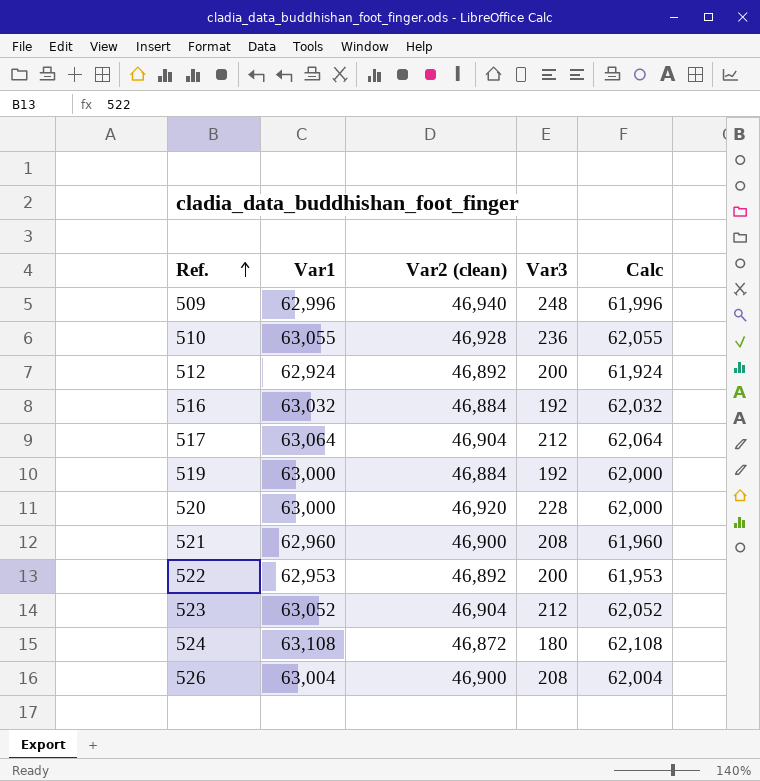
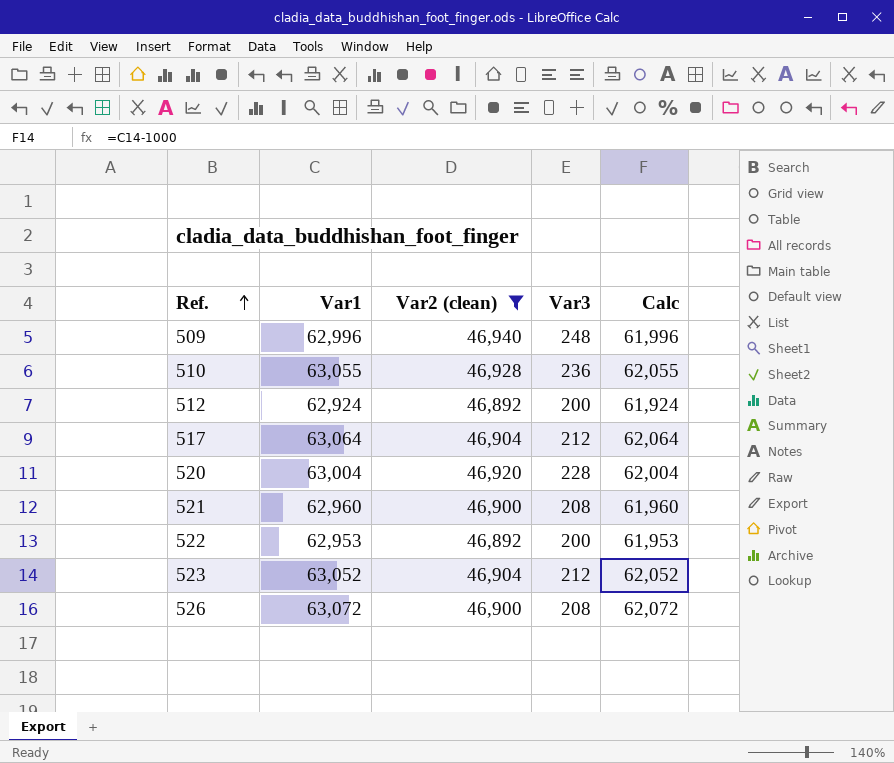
filter: none -> Var2 (clean) >= 46,892
520 | Var1: 63,000 -> 63,004
520 | Calc: 62,000 -> 62,004
526 | Var1: 63,004 -> 63,072
526 | Calc: 62,004 -> 62,072

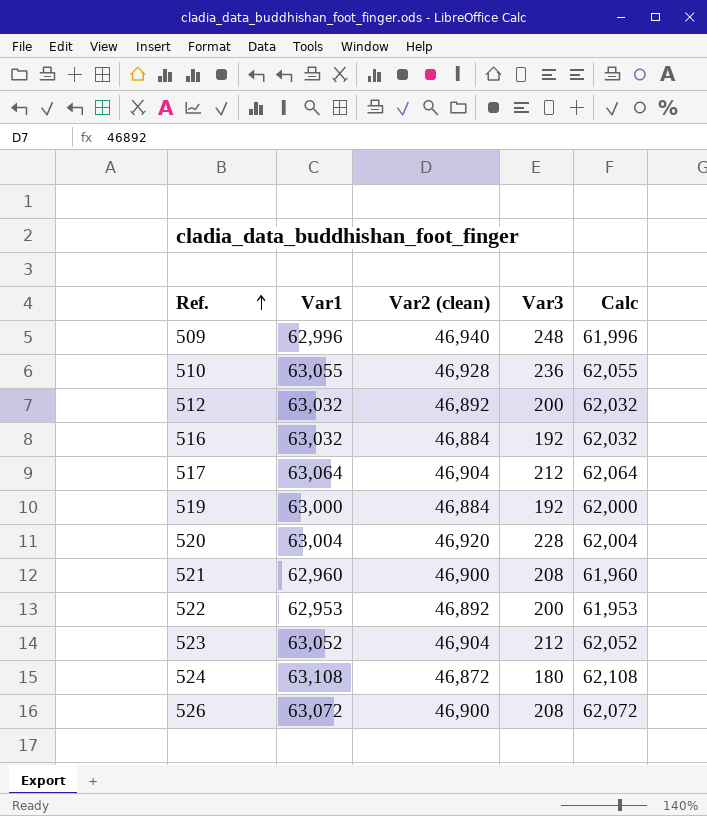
filter: Var2 (clean) >= 46,892 -> none
512 | Var1: 62,924 -> 63,032
512 | Calc: 61,924 -> 62,032

